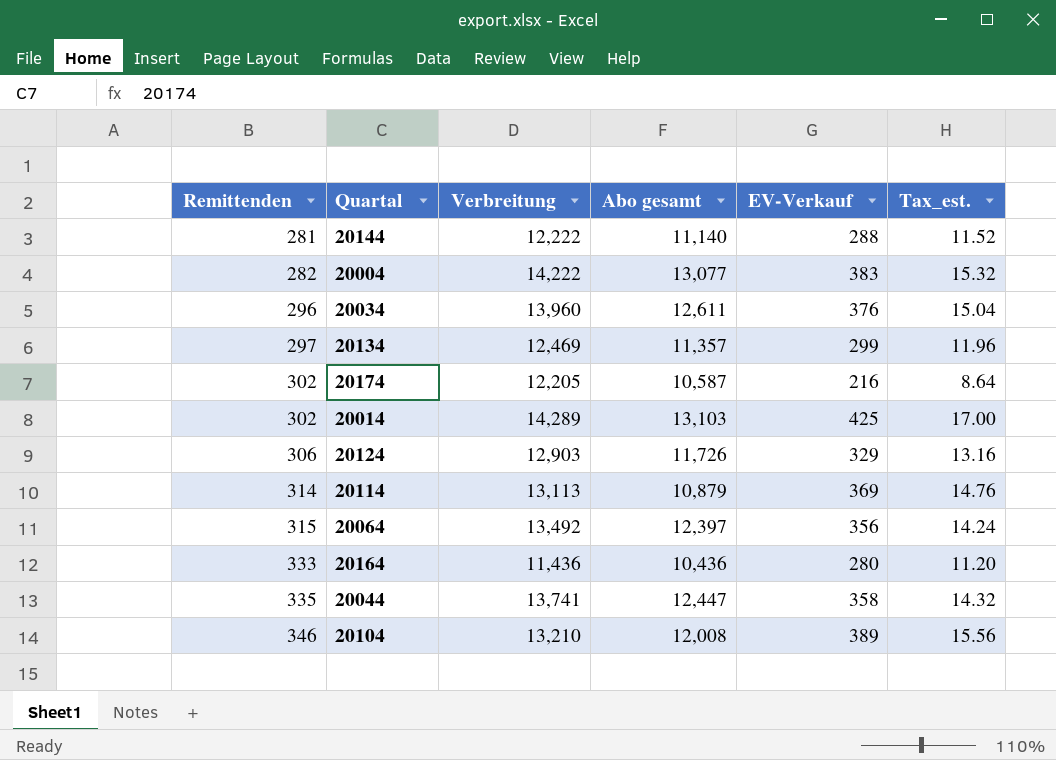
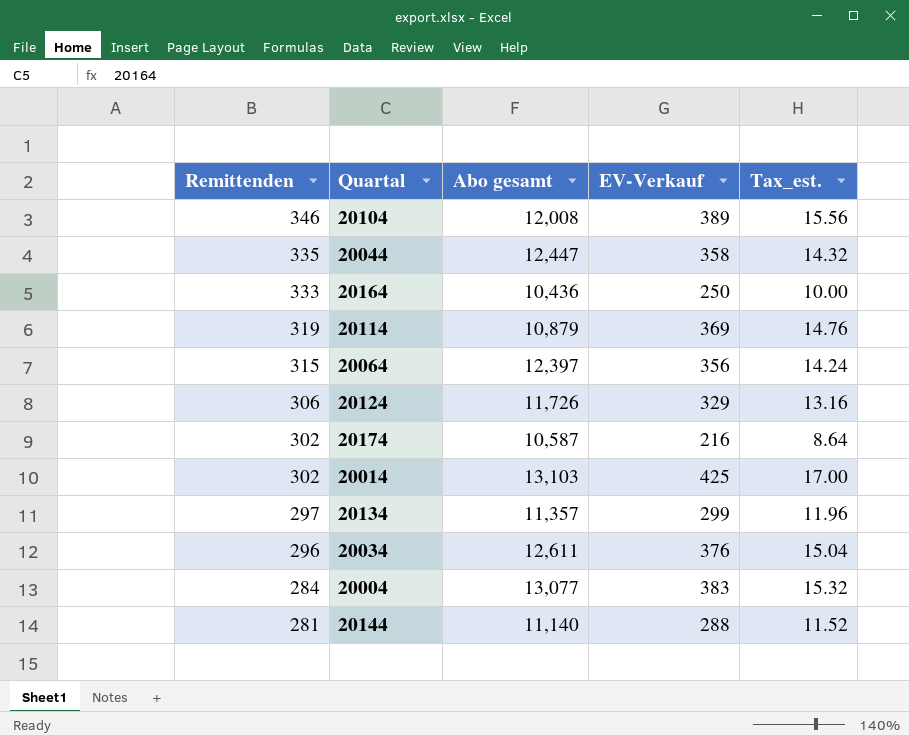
row order: Remittenden ascending -> Remittenden descending
column Verbreitung | position: 3 -> none
20164 | EV-Verkauf: 280 -> 250
20164 | Tax_est.: 11.20 -> 10.00
20114 | Remittenden: 314 -> 319
20004 | Remittenden: 282 -> 284

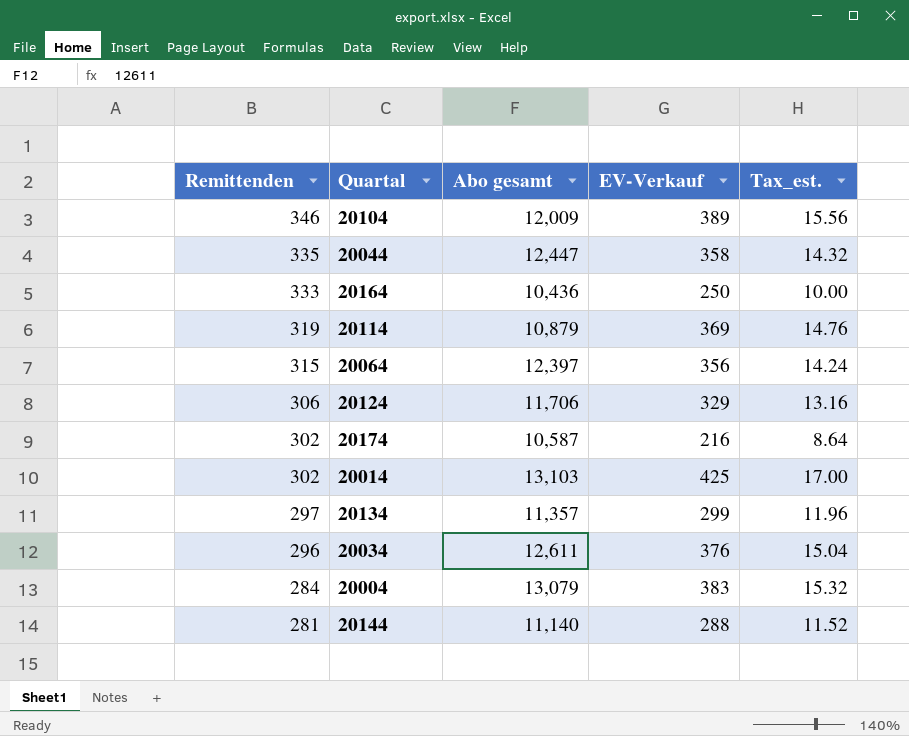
20104 | Abo gesamt: 12,008 -> 12,009
20124 | Abo gesamt: 11,726 -> 11,706
20004 | Abo gesamt: 13,077 -> 13,079

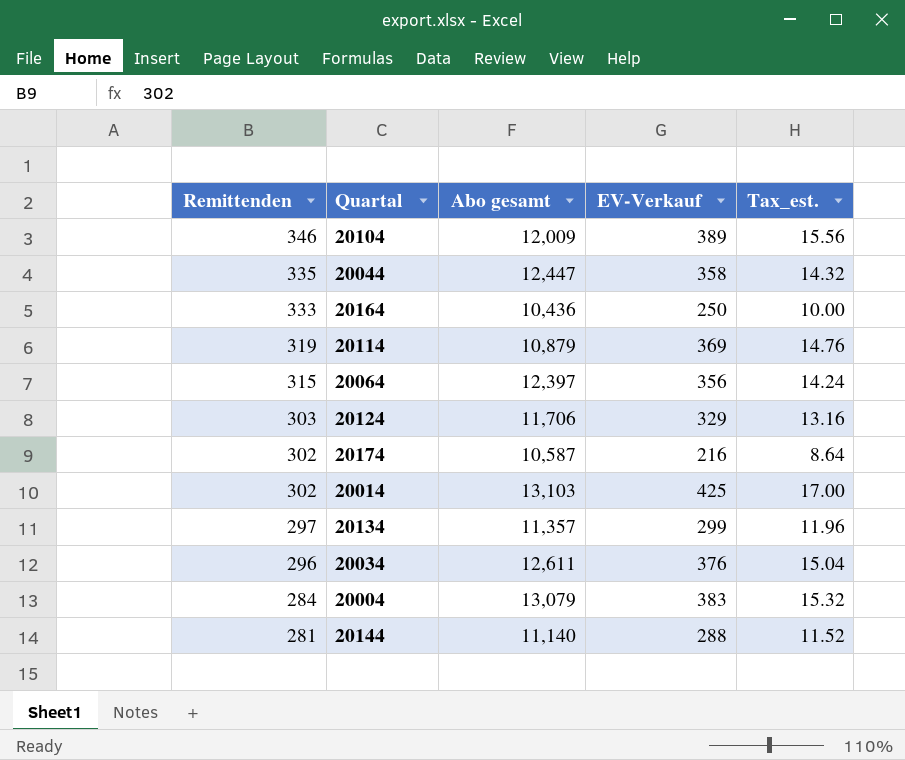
20124 | Remittenden: 306 -> 303

